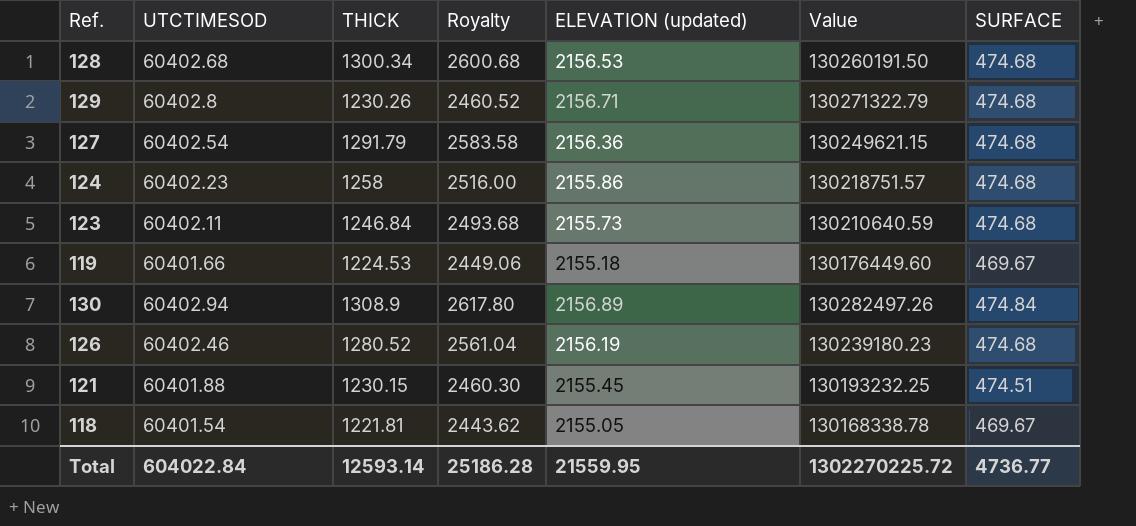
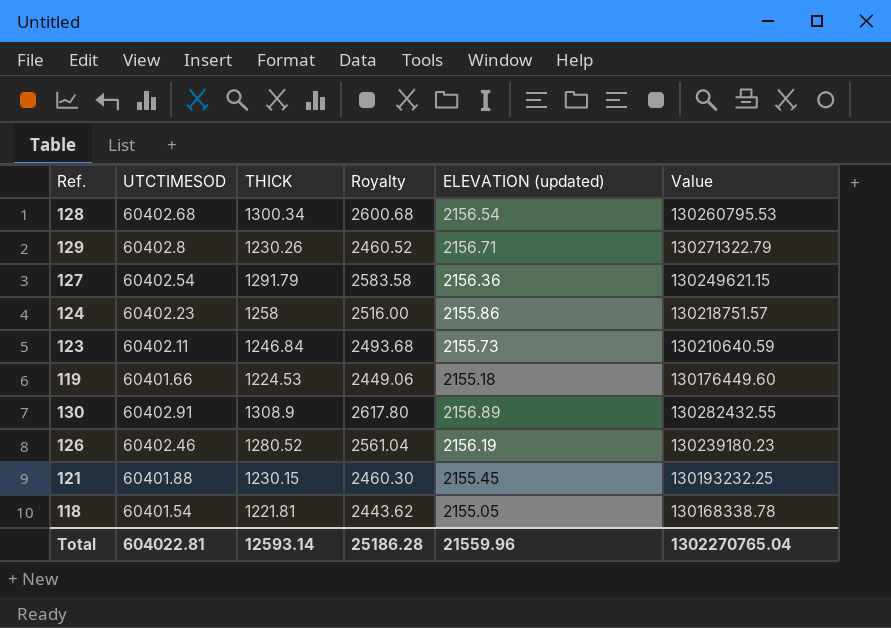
column SURFACE | position: 7 -> none
128 | ELEVATION (updated): 2156.53 -> 2156.54
128 | Value: 130260191.50 -> 130260795.53
130 | UTCTIMESOD: 60402.94 -> 60402.91
130 | Value: 130282497.26 -> 130282432.55
Total | UTCTIMESOD: 604022.84 -> 604022.81
Total | ELEVATION (updated): 21559.95 -> 21559.96
Total | Value: 1302270225.72 -> 1302270765.04

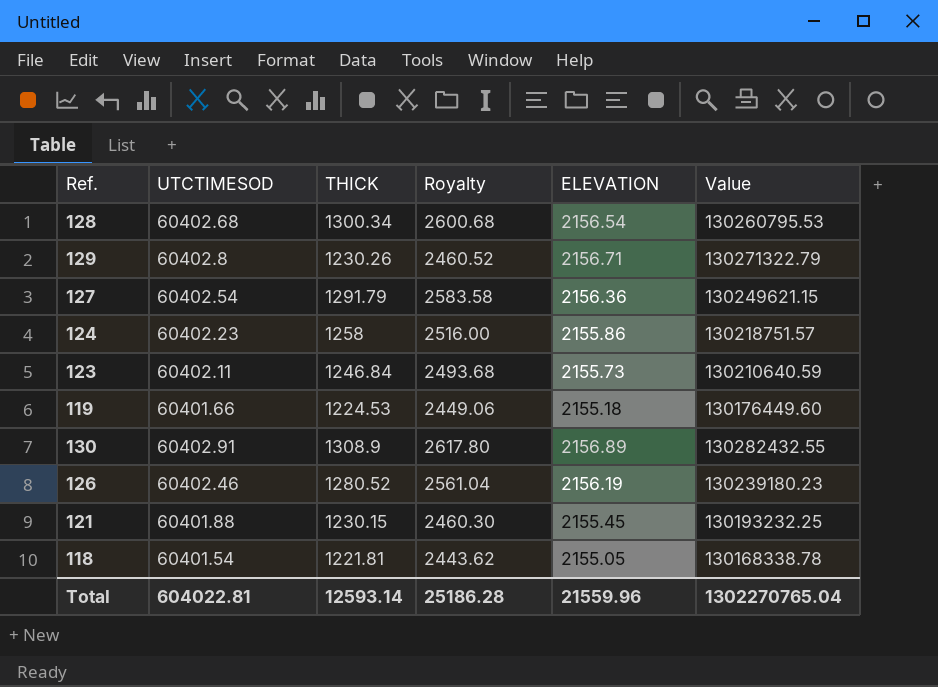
column name: ELEVATION (updated) -> ELEVATION

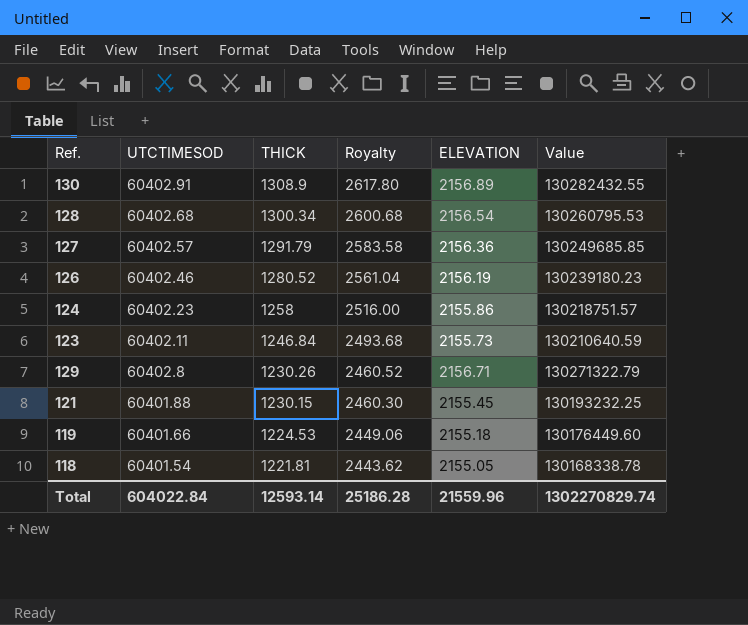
row order: none -> THICK descending
127 | UTCTIMESOD: 60402.54 -> 60402.57
127 | Value: 130249621.15 -> 130249685.85
Total | UTCTIMESOD: 604022.81 -> 604022.84
Total | Value: 1302270765.04 -> 1302270829.74

